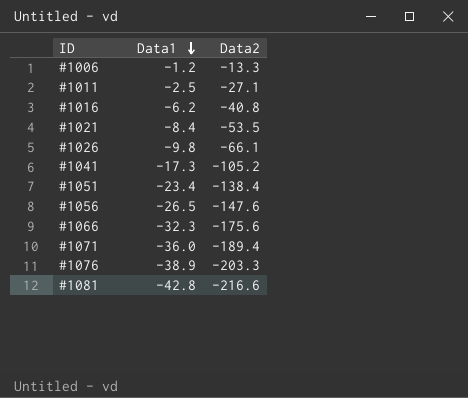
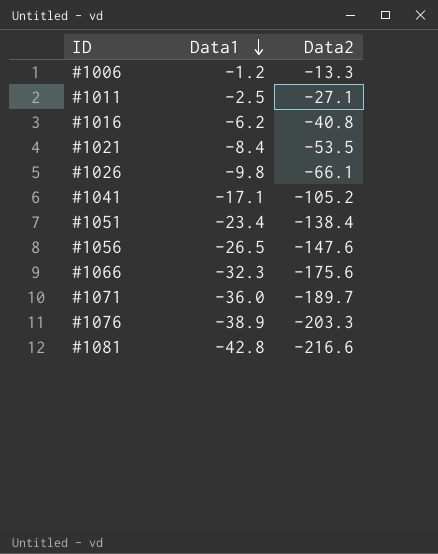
#1041 | Data1: -17.3 -> -17.1
#1071 | Data2: -189.4 -> -189.7

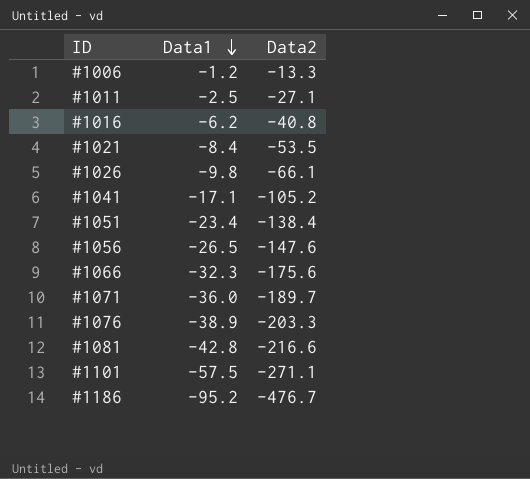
row #1101: none -> -57.5 | -271.1
row #1186: none -> -95.2 | -476.7

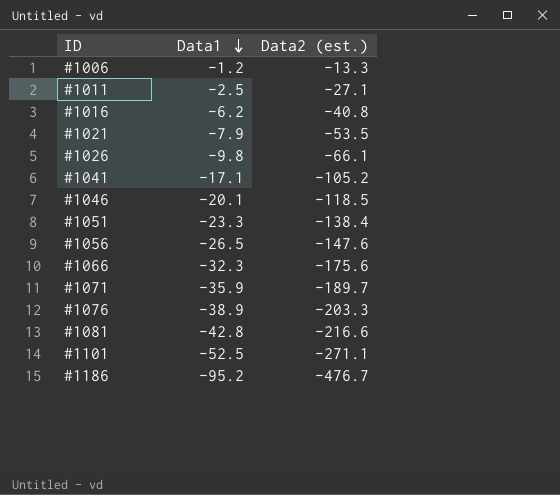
column name: Data2 -> Data2 (est.)
#1021 | Data1: -8.4 -> -7.9
row #1046: none -> -20.1 | -118.5
#1051 | Data1: -23.4 -> -23.3
#1071 | Data1: -36.0 -> -35.9
#1101 | Data1: -57.5 -> -52.5

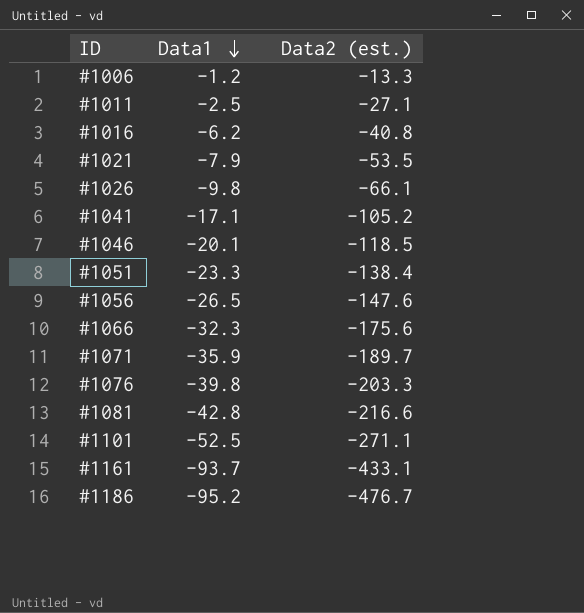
#1076 | Data1: -38.9 -> -39.8
row #1161: none -> -93.7 | -433.1

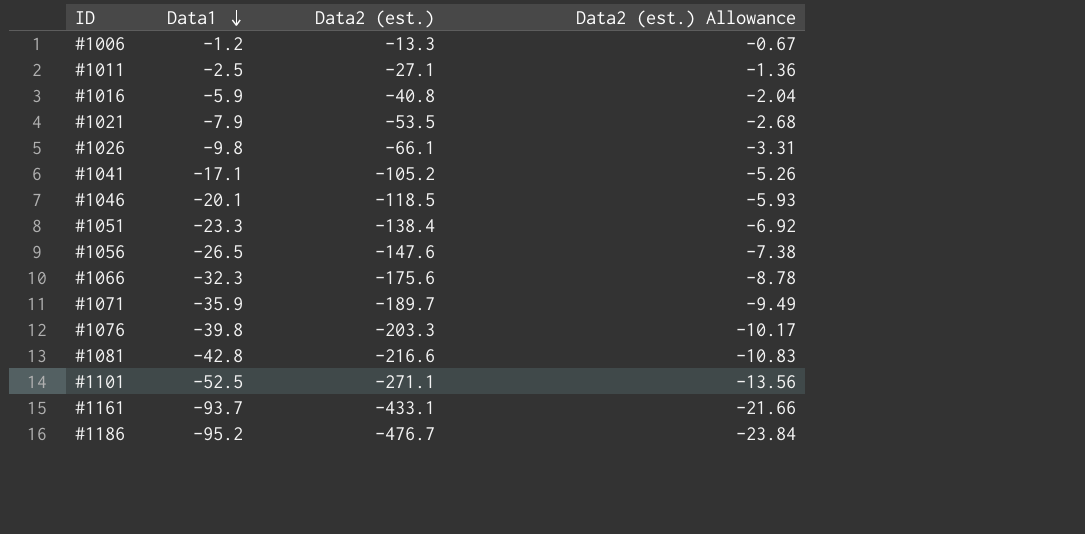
column Data2 (est.) Allowance | formula: none -> [Data2 (est.)] * 0.05
#1016 | Data1: -6.2 -> -5.9

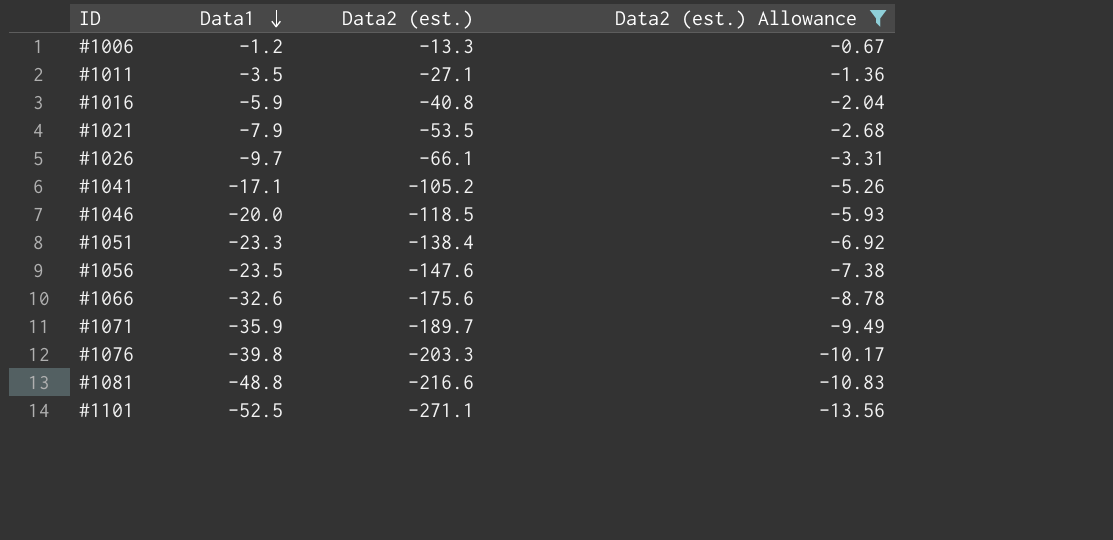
filter: none -> Data2 (est.) Allowance >= -13.56
#1011 | Data1: -2.5 -> -3.5
#1026 | Data1: -9.8 -> -9.7
#1046 | Data1: -20.1 -> -20.0
#1056 | Data1: -26.5 -> -23.5
#1066 | Data1: -32.3 -> -32.6
#1081 | Data1: -42.8 -> -48.8

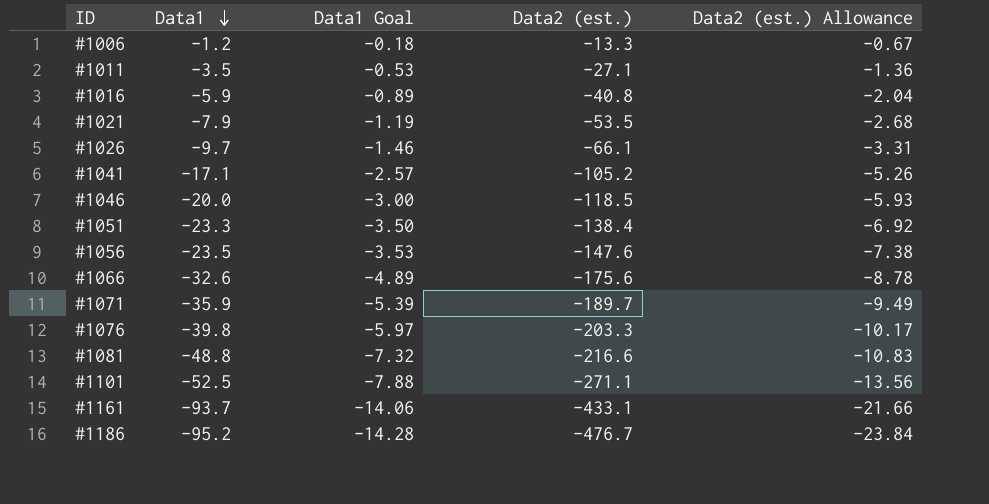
filter: Data2 (est.) Allowance >= -13.56 -> none
column Data1 Goal | formula: none -> [Data1] * 0.15

